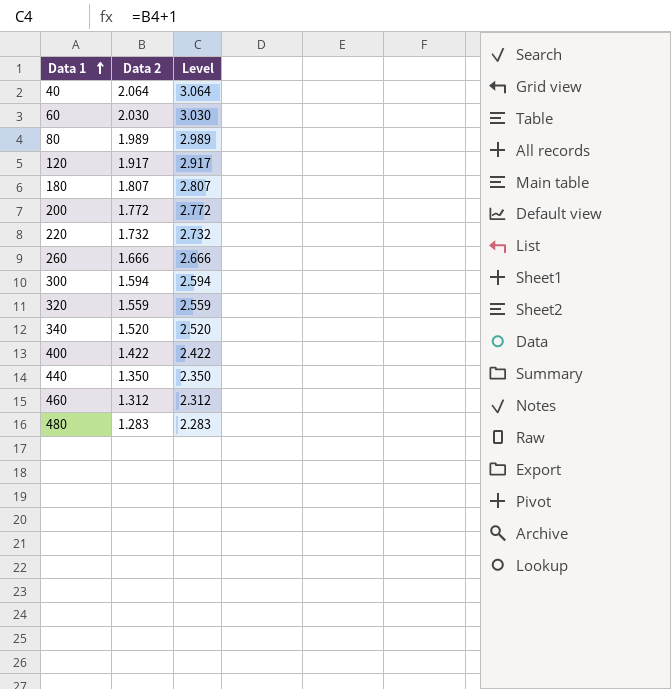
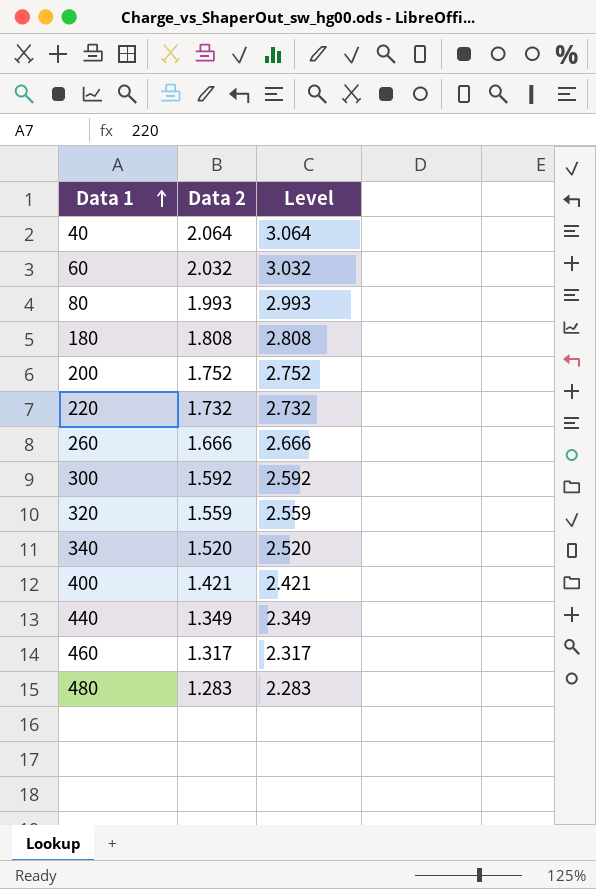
row 120: 1.917 | 2.917 -> none
60 | Data 2: 2.030 -> 2.032
60 | Level: 3.030 -> 3.032
80 | Data 2: 1.989 -> 1.993
80 | Level: 2.989 -> 2.993
180 | Data 2: 1.807 -> 1.808
180 | Level: 2.807 -> 2.808
200 | Data 2: 1.772 -> 1.752
200 | Level: 2.772 -> 2.752
300 | Data 2: 1.594 -> 1.592
300 | Level: 2.594 -> 2.592
400 | Data 2: 1.422 -> 1.421
400 | Level: 2.422 -> 2.421
440 | Data 2: 1.350 -> 1.349
440 | Level: 2.350 -> 2.349
460 | Data 2: 1.312 -> 1.317
460 | Level: 2.312 -> 2.317

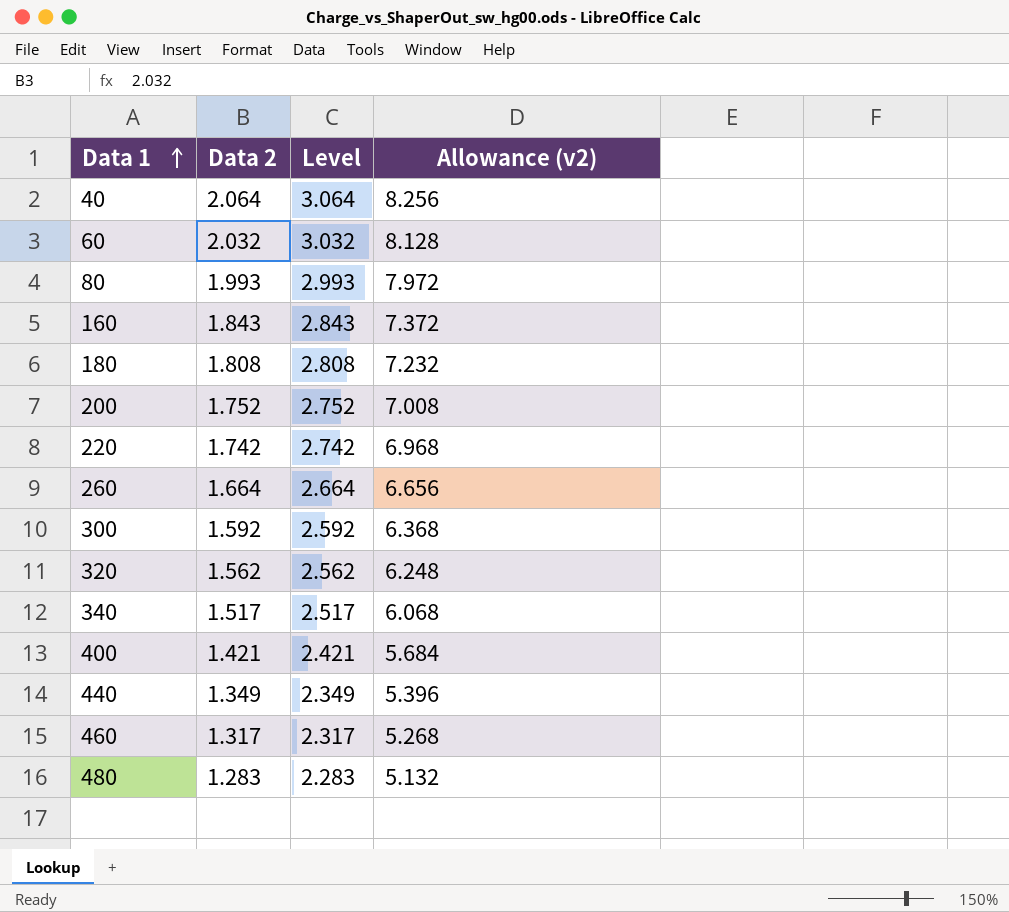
column Allowance (v2) | formula: none -> [Data 2] * 4
row 160: none -> 1.843 | 2.843 | 7.372
220 | Data 2: 1.732 -> 1.742
220 | Level: 2.732 -> 2.742
260 | Data 2: 1.666 -> 1.664
260 | Level: 2.666 -> 2.664
320 | Data 2: 1.559 -> 1.562
320 | Level: 2.559 -> 2.562
340 | Data 2: 1.520 -> 1.517
340 | Level: 2.520 -> 2.517

